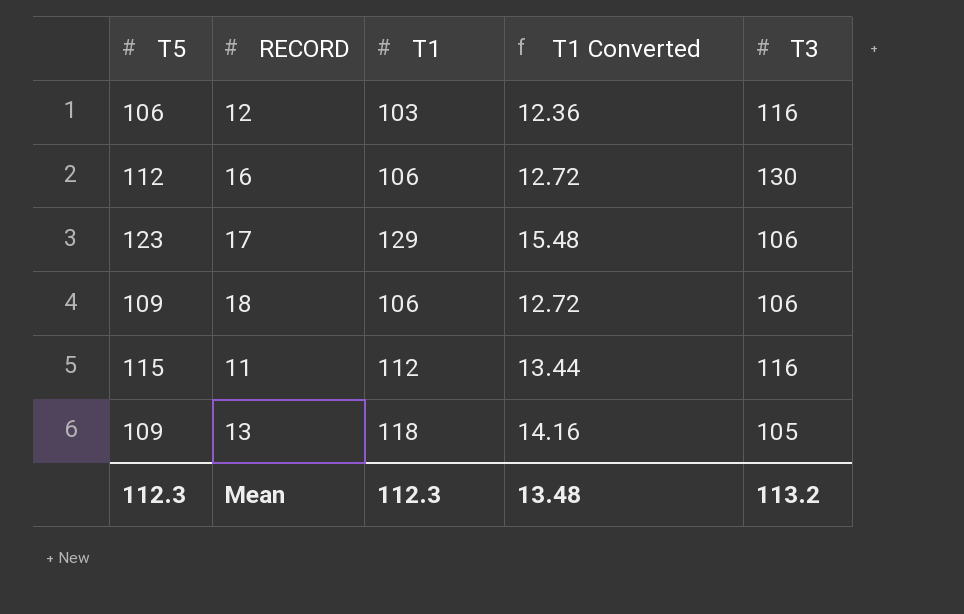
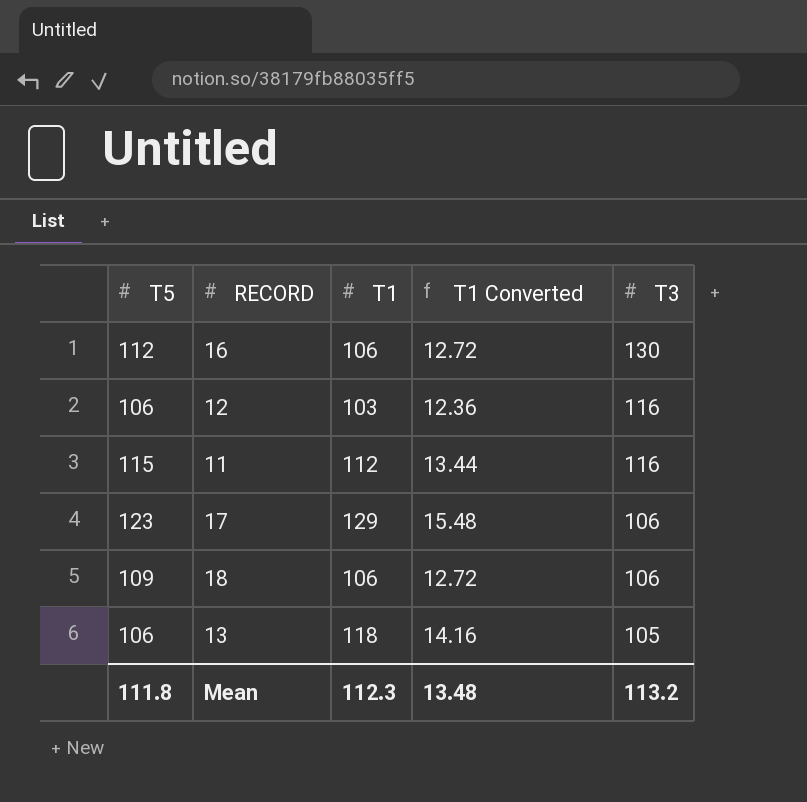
row order: none -> T3 descending
13 | T5: 109 -> 106
Mean | T5: 112.3 -> 111.8

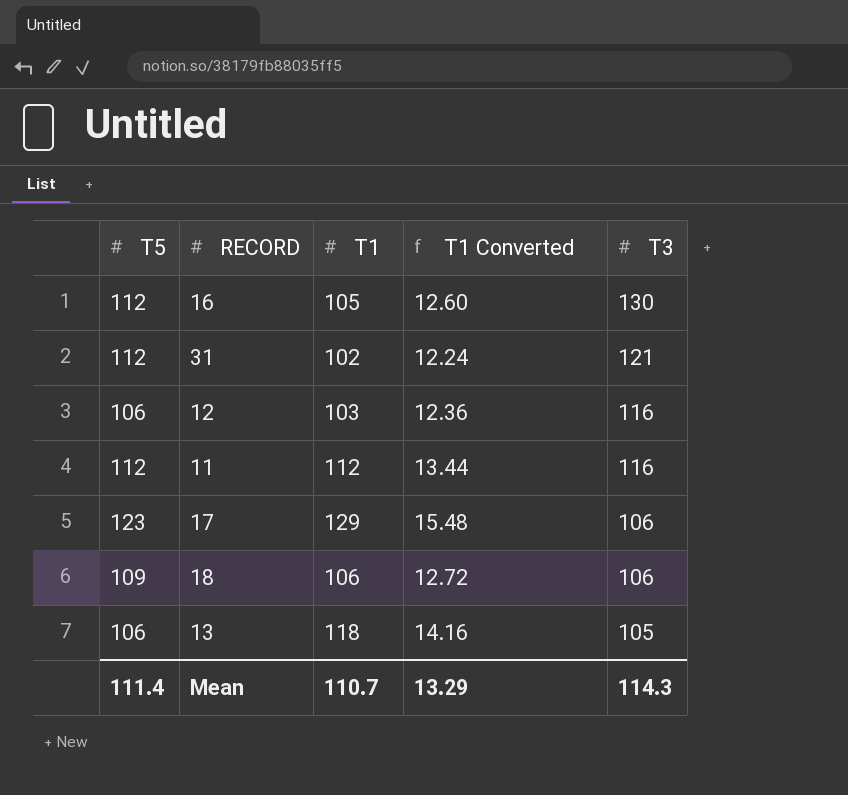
16 | T1: 106 -> 105
16 | T1 Converted: 12.72 -> 12.60
row 31: none -> 112 | 102 | 12.24 | 121
11 | T5: 115 -> 112
Mean | T5: 111.8 -> 111.4
Mean | T1: 112.3 -> 110.7
Mean | T1 Converted: 13.48 -> 13.29
Mean | T3: 113.2 -> 114.3

